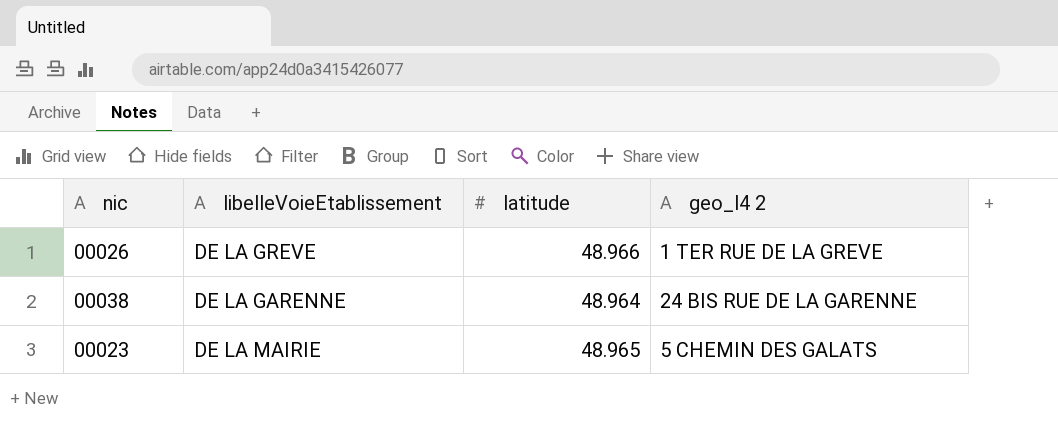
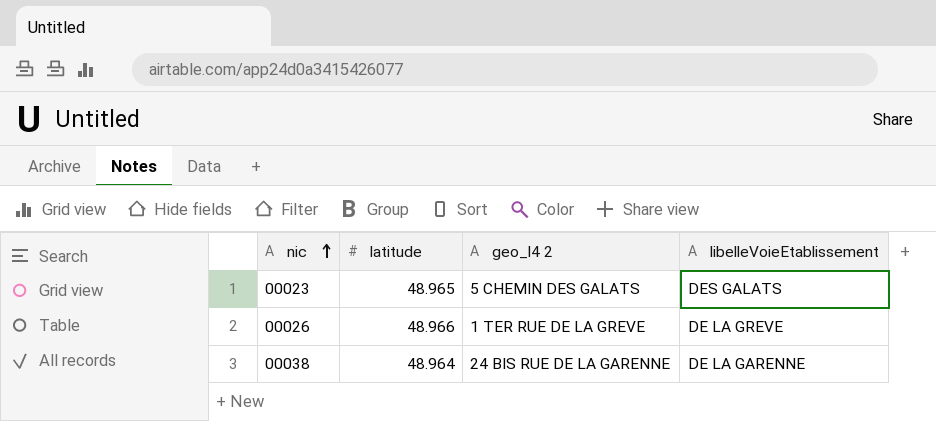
row order: none -> nic ascending
column libelleVoieEtablissement | position: 2 -> 4
00023 | libelleVoieEtablissement: DE LA MAIRIE -> DES GALATS

